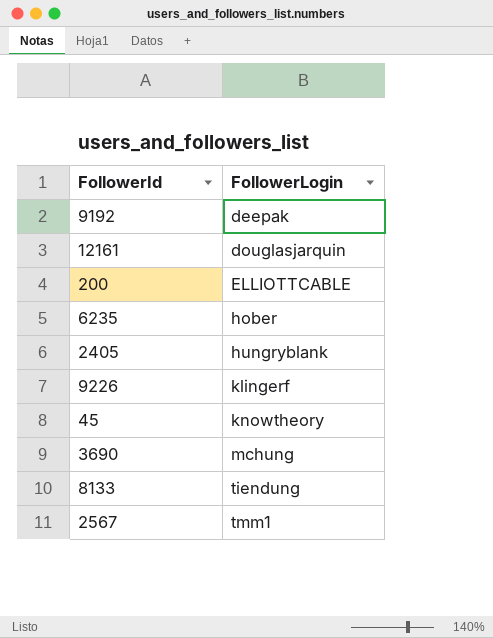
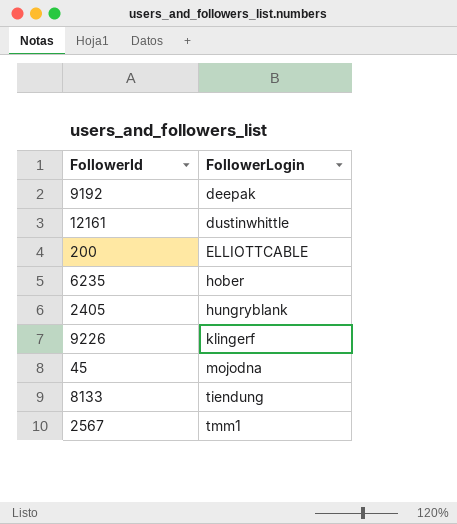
row 3690: mchung -> none
12161 | FollowerLogin: douglasjarquin -> dustinwhittle
45 | FollowerLogin: knowtheory -> mojodna

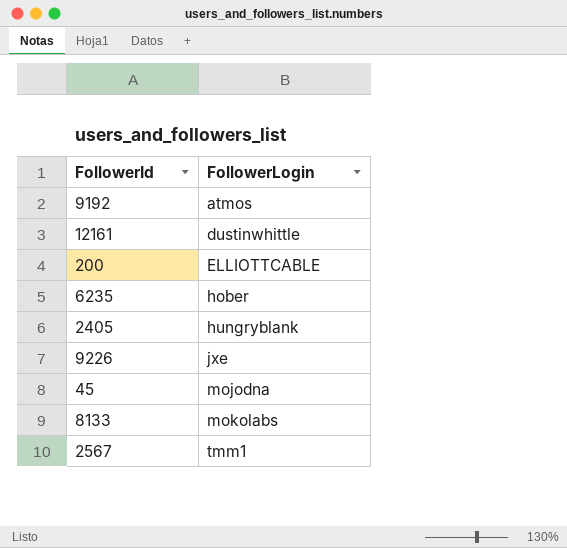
9192 | FollowerLogin: deepak -> atmos
9226 | FollowerLogin: klingerf -> jxe
8133 | FollowerLogin: tiendung -> mokolabs

